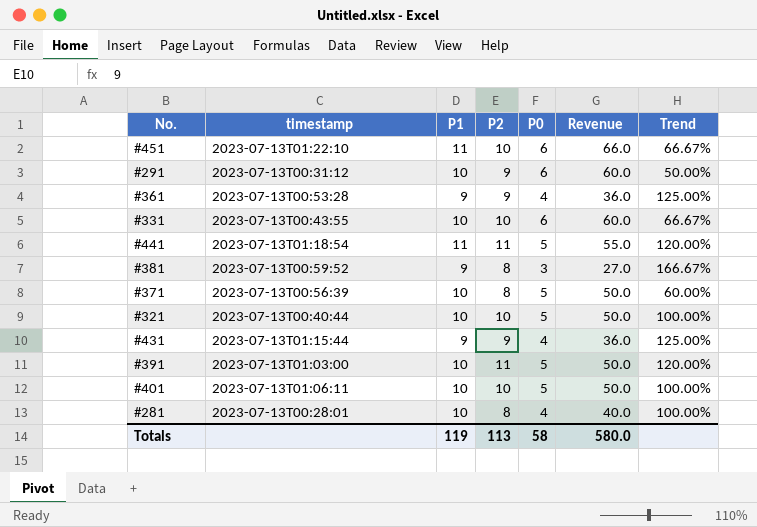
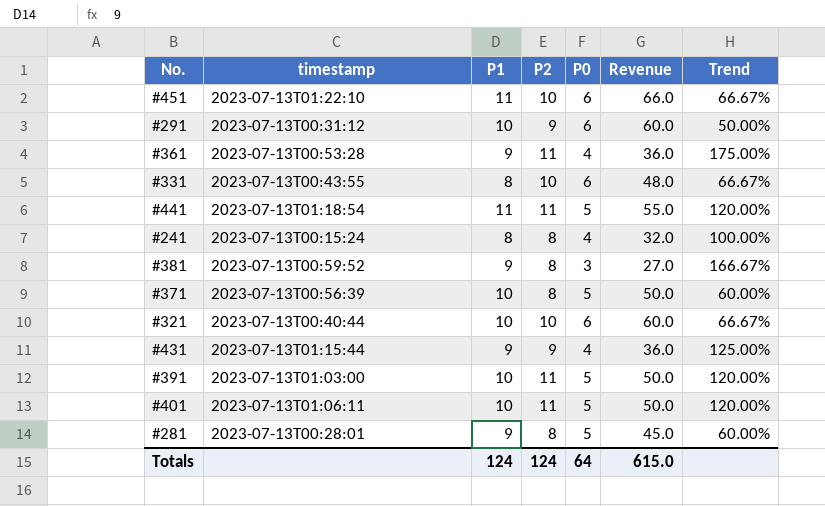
#361 | P2: 9 -> 11
#361 | Trend: 125.00% -> 175.00%
#331 | P1: 10 -> 8
#331 | Revenue: 60.0 -> 48.0
row #241: none -> 2023-07-13T00:15:24 | 8 | 8 | 4 | 32.0 | 100.00%
#321 | P0: 5 -> 6
#321 | Revenue: 50.0 -> 60.0
#321 | Trend: 100.00% -> 66.67%
#401 | P2: 10 -> 11
#401 | Trend: 100.00% -> 120.00%
#281 | P1: 10 -> 9
#281 | P0: 4 -> 5
#281 | Revenue: 40.0 -> 45.0
#281 | Trend: 100.00% -> 60.00%
Totals | P1: 119 -> 124
Totals | P2: 113 -> 124
Totals | P0: 58 -> 64
Totals | Revenue: 580.0 -> 615.0

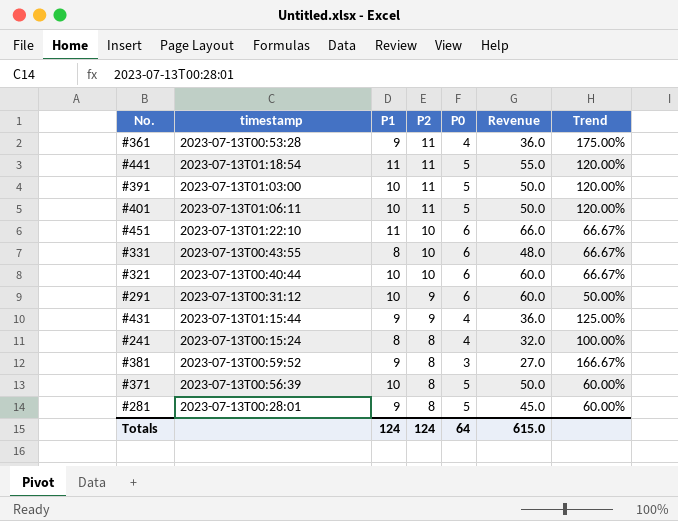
row order: none -> P2 descending

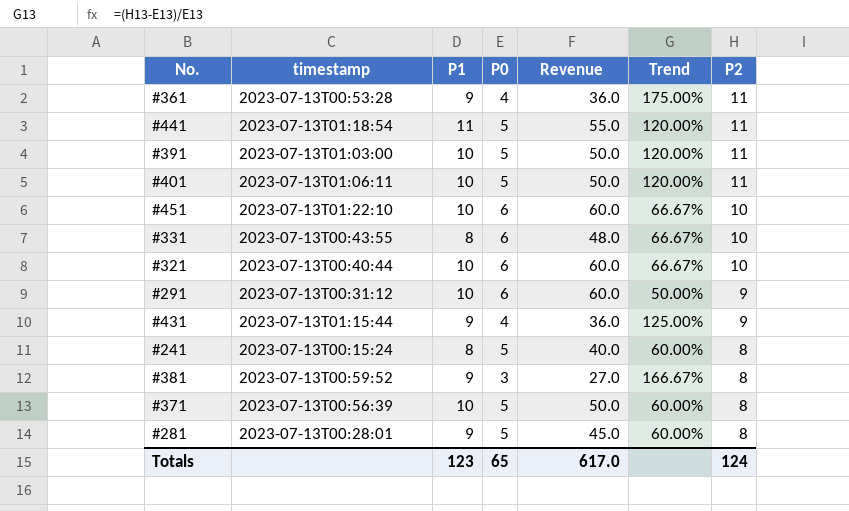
column P2 | position: 4 -> 7
#451 | P1: 11 -> 10
#451 | Revenue: 66.0 -> 60.0
#241 | P0: 4 -> 5
#241 | Revenue: 32.0 -> 40.0
#241 | Trend: 100.00% -> 60.00%
Totals | P1: 124 -> 123
Totals | P0: 64 -> 65
Totals | Revenue: 615.0 -> 617.0

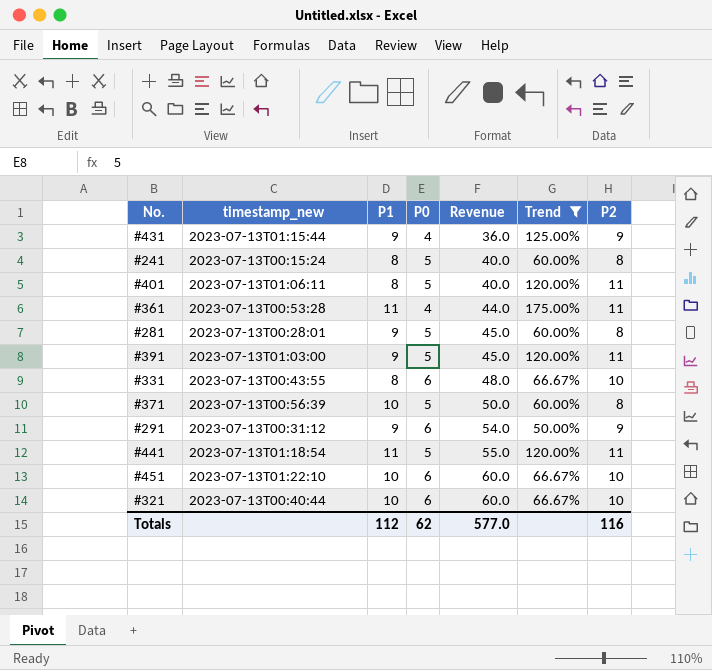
filter: none -> Trend != 166.67%
row order: P2 descending -> Revenue ascending
column name: timestamp -> timestamp_new
#401 | P1: 10 -> 8
#401 | Revenue: 50.0 -> 40.0
#361 | P1: 9 -> 11
#361 | Revenue: 36.0 -> 44.0
#391 | P1: 10 -> 9
#391 | Revenue: 50.0 -> 45.0
#291 | P1: 10 -> 9
#291 | Revenue: 60.0 -> 54.0
Totals | P1: 123 -> 112
Totals | P0: 65 -> 62
Totals | Revenue: 617.0 -> 577.0
Totals | P2: 124 -> 116

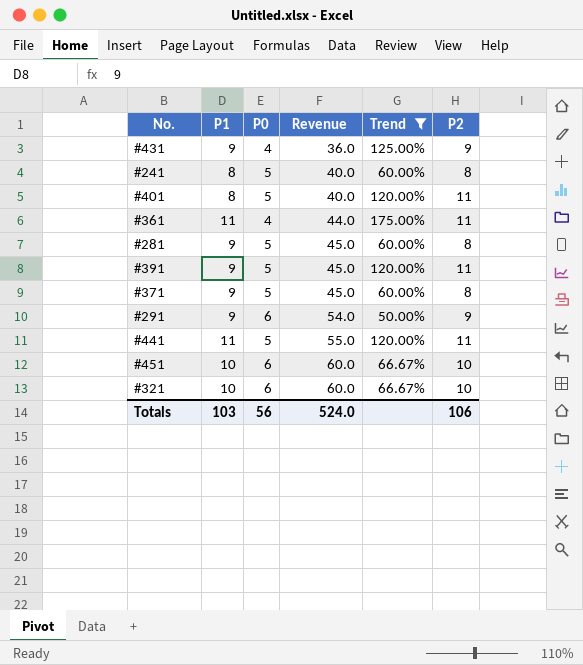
column timestamp_new | position: 2 -> none
row #331: 2023-07-13T00:43:55 | 8 | 6 | 48.0 | 66.67% | 10 -> none
#371 | P1: 10 -> 9
#371 | Revenue: 50.0 -> 45.0
Totals | P1: 112 -> 103
Totals | P0: 62 -> 56
Totals | Revenue: 577.0 -> 524.0
Totals | P2: 116 -> 106

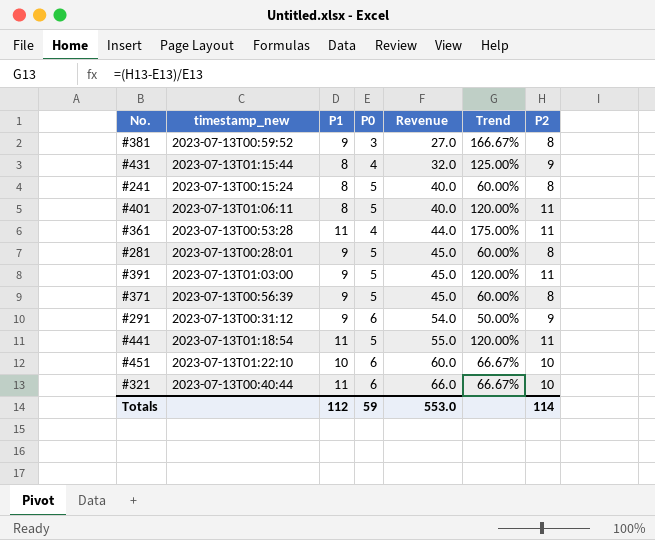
filter: Trend != 166.67% -> none
column timestamp_new | position: none -> 2
#431 | P1: 9 -> 8
#431 | Revenue: 36.0 -> 32.0
#321 | P1: 10 -> 11
#321 | Revenue: 60.0 -> 66.0
Totals | P1: 103 -> 112
Totals | P0: 56 -> 59
Totals | Revenue: 524.0 -> 553.0
Totals | P2: 106 -> 114

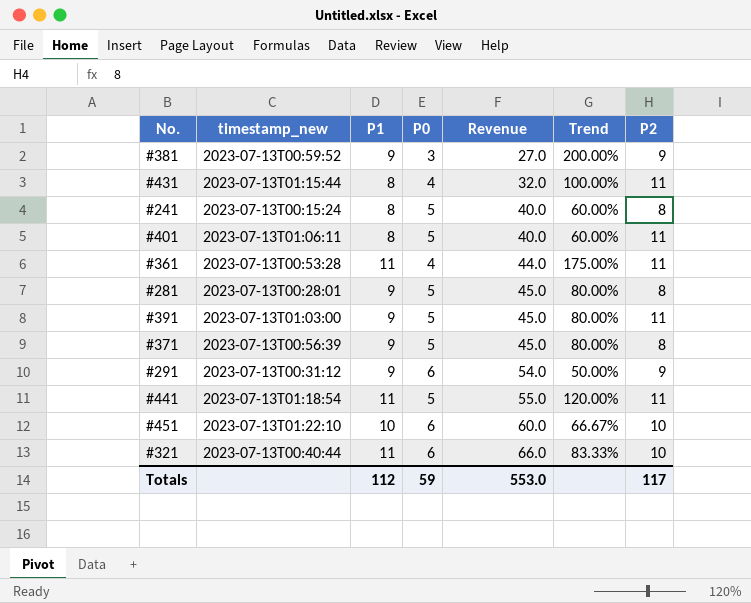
column Trend | formula: ([P2] - [P0]) / [P0] -> ([P1] - [P0]) / [P0]
#381 | P2: 8 -> 9
#431 | P2: 9 -> 11
Totals | P2: 114 -> 117

